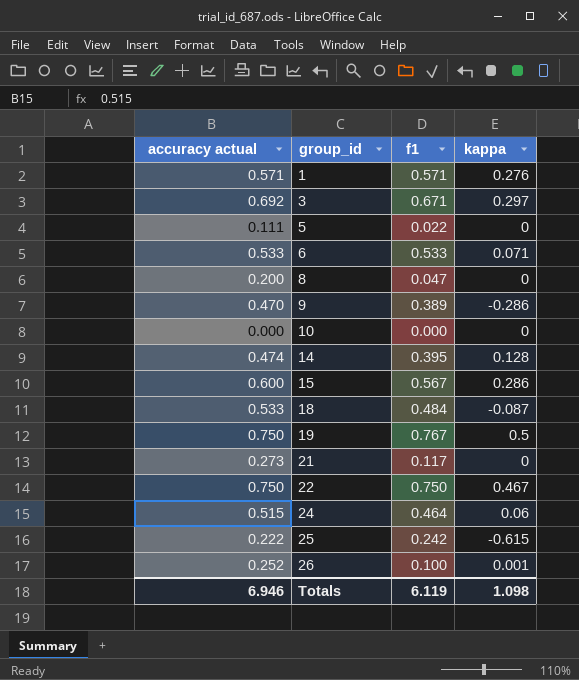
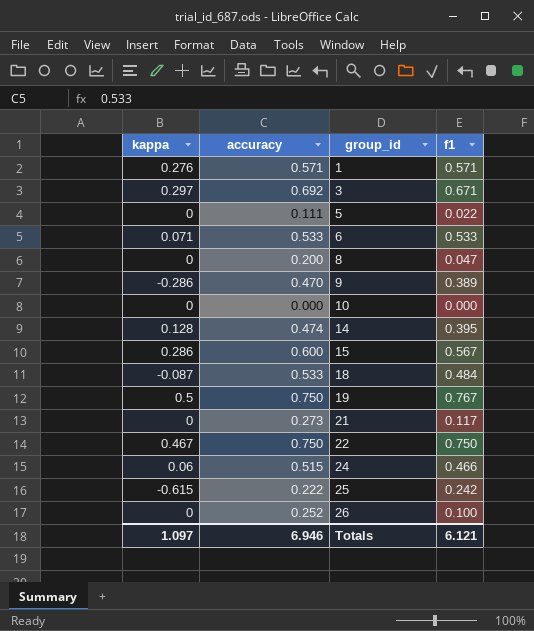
column kappa | position: 4 -> 1
column name: accuracy actual -> accuracy
24 | f1: 0.464 -> 0.466
26 | kappa: 0.001 -> 0
Totals | kappa: 1.098 -> 1.097
Totals | f1: 6.119 -> 6.121

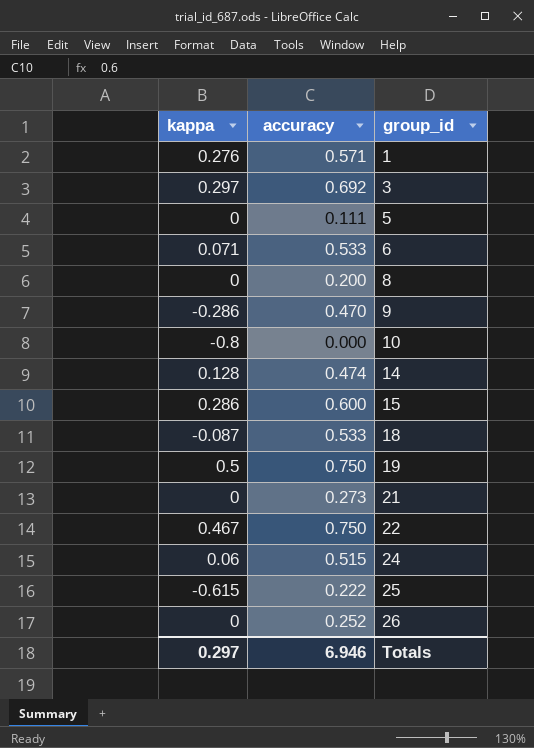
column f1 | position: 4 -> none
10 | kappa: 0 -> -0.8
Totals | kappa: 1.097 -> 0.297

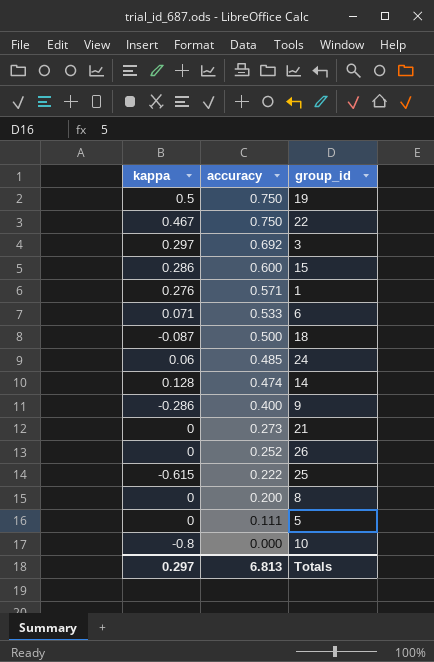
row order: group_id ascending -> accuracy descending
18 | accuracy: 0.533 -> 0.500
24 | accuracy: 0.515 -> 0.485
9 | accuracy: 0.470 -> 0.400
Totals | accuracy: 6.946 -> 6.813

